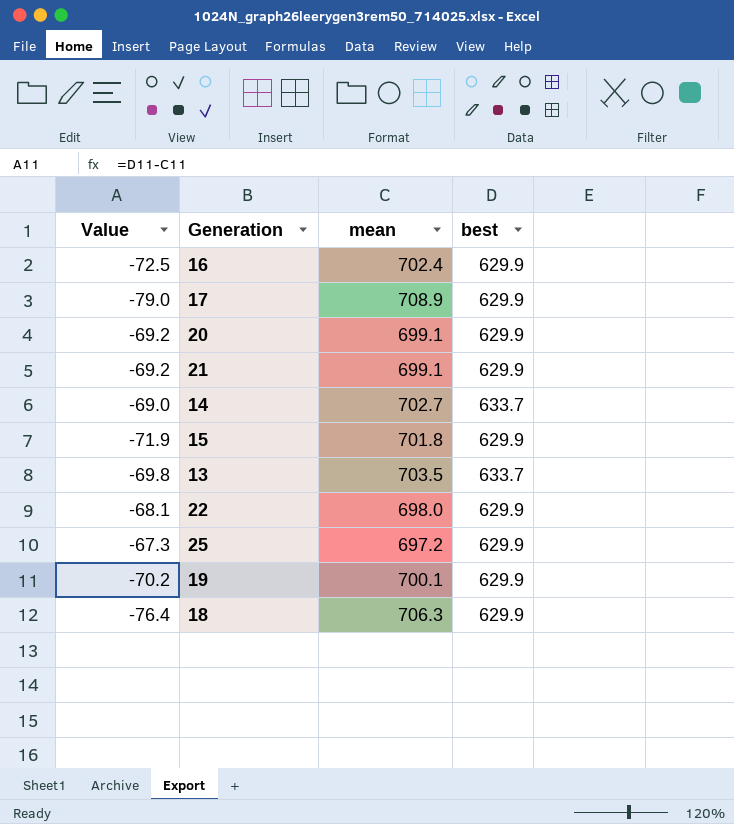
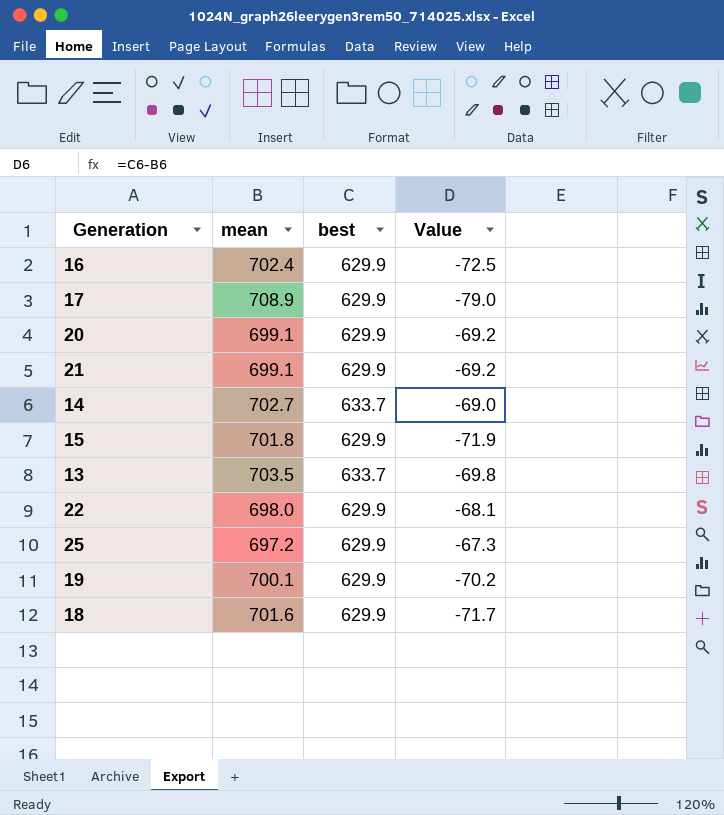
column Value | position: 1 -> 4
18 | mean: 706.3 -> 701.6
18 | Value: -76.4 -> -71.7

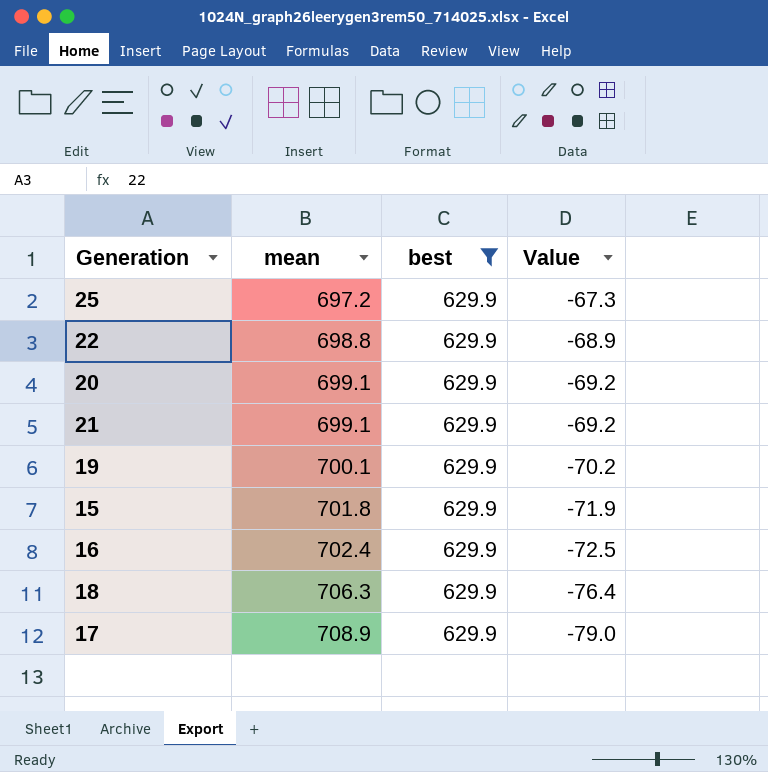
filter: none -> best = 629.9
row order: none -> mean ascending
22 | mean: 698.0 -> 698.8
22 | Value: -68.1 -> -68.9
18 | mean: 701.6 -> 706.3
18 | Value: -71.7 -> -76.4

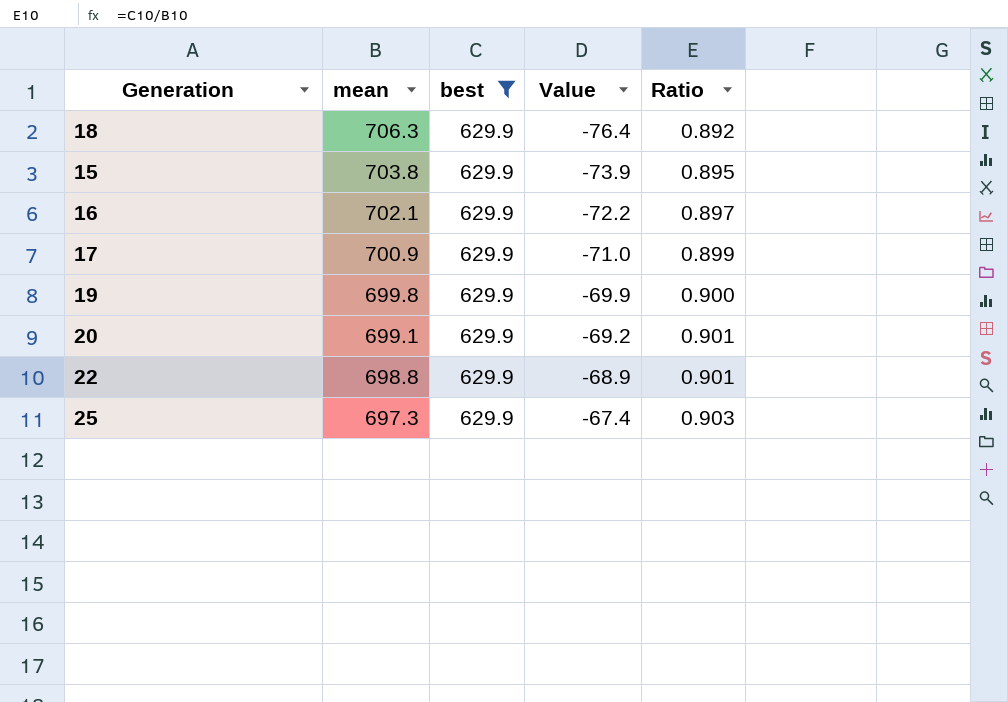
row order: mean ascending -> mean descending
column Ratio | formula: none -> [best] / [mean]
row 21: 699.1 | 629.9 | -69.2 -> none
15 | mean: 701.8 -> 703.8
15 | Value: -71.9 -> -73.9
16 | mean: 702.4 -> 702.1
16 | Value: -72.5 -> -72.2
17 | mean: 708.9 -> 700.9
17 | Value: -79.0 -> -71.0
19 | mean: 700.1 -> 699.8
19 | Value: -70.2 -> -69.9
25 | mean: 697.2 -> 697.3
25 | Value: -67.3 -> -67.4

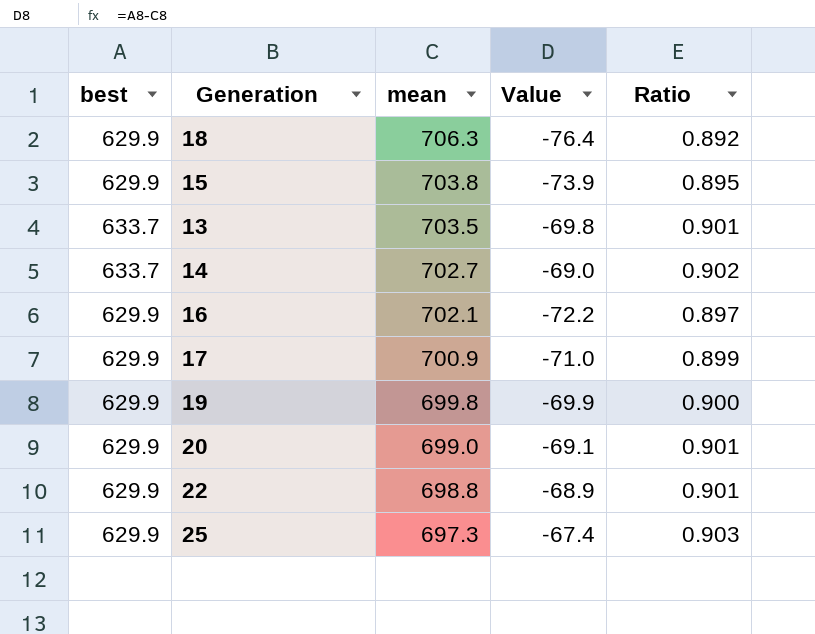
filter: best = 629.9 -> none
column best | position: 3 -> 1
20 | mean: 699.1 -> 699.0
20 | Value: -69.2 -> -69.1

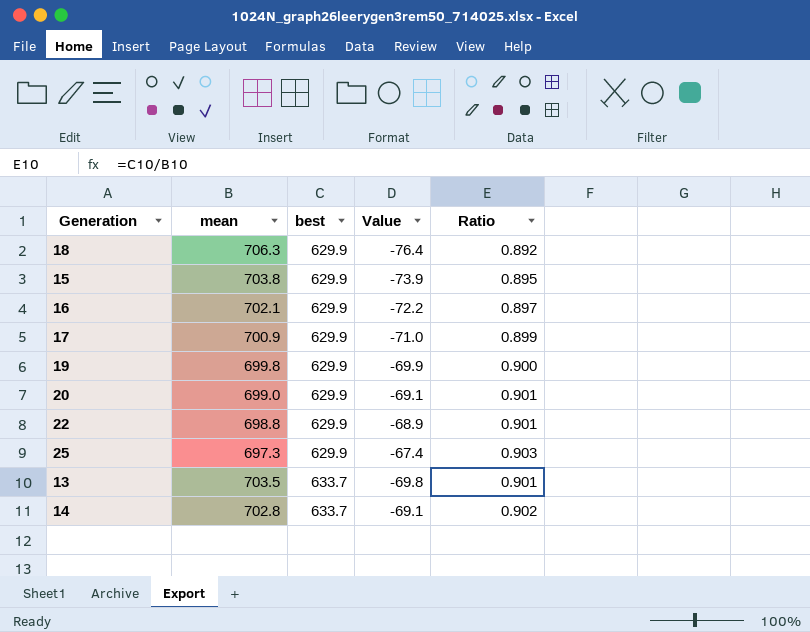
row order: mean descending -> best ascending
column best | position: 1 -> 3
14 | mean: 702.7 -> 702.8
14 | Value: -69.0 -> -69.1

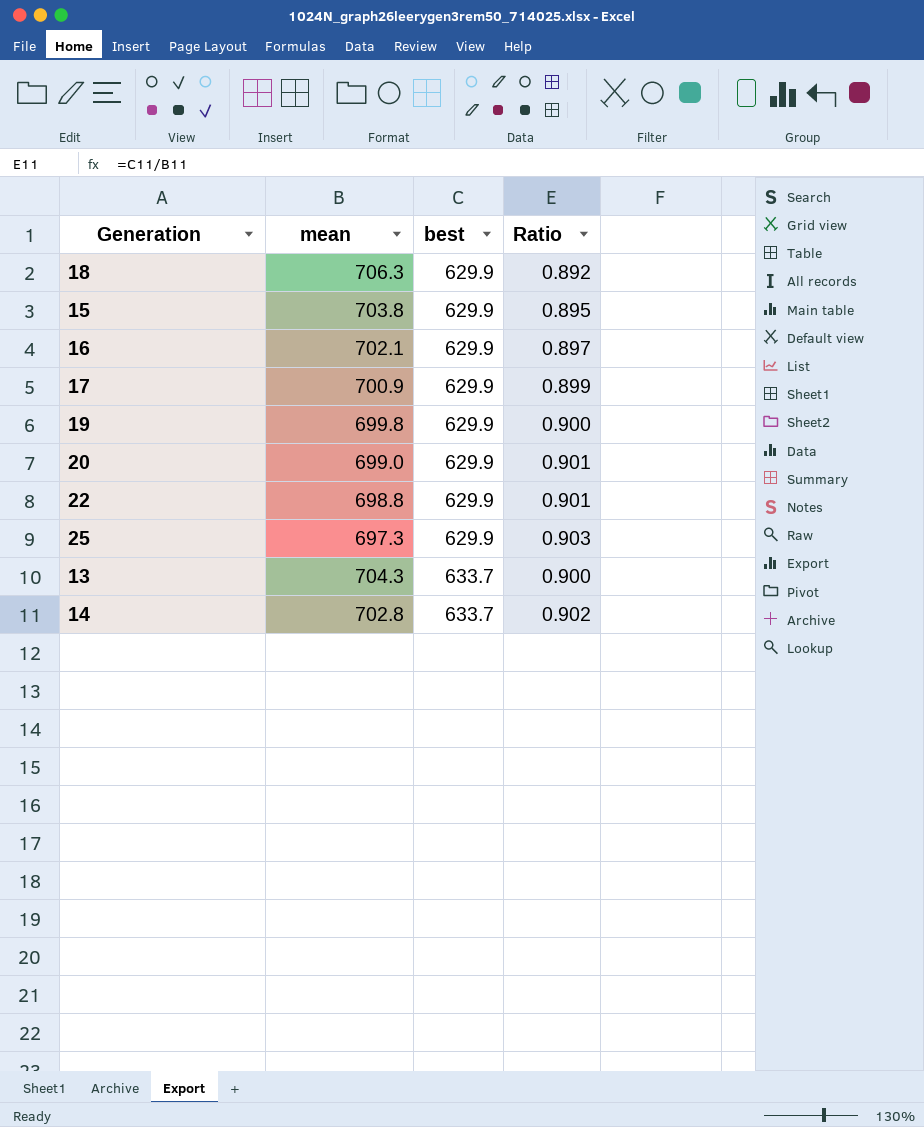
column Value | formula: [best] - [mean] -> none
13 | mean: 703.5 -> 704.3
13 | Ratio: 0.901 -> 0.900

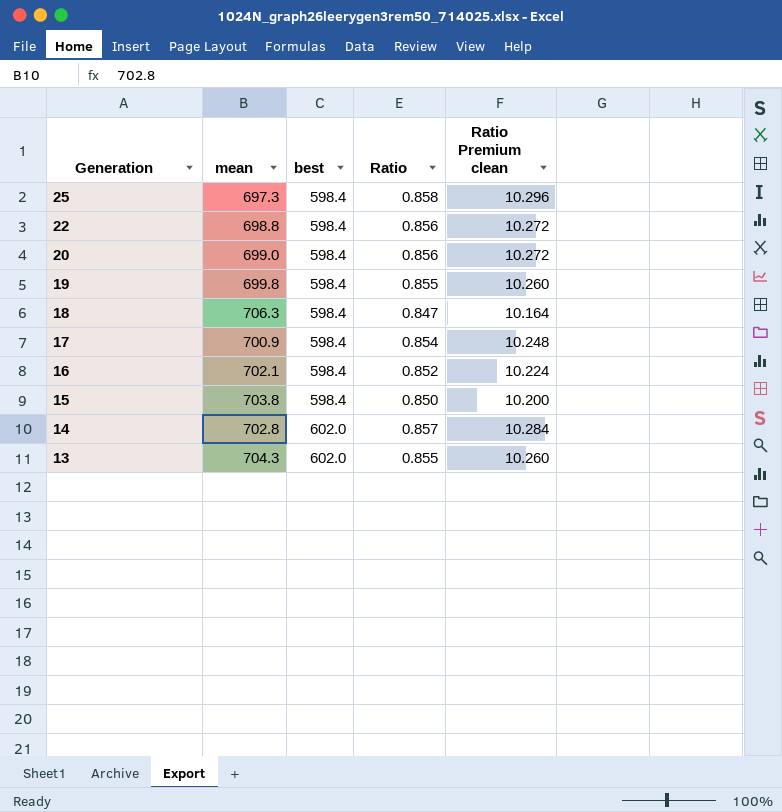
row order: best ascending -> Generation descending
column Ratio Premium clean | formula: none -> [Ratio] * 12
25 | best: 629.9 -> 598.4
25 | Ratio: 0.903 -> 0.858
22 | best: 629.9 -> 598.4
22 | Ratio: 0.901 -> 0.856
20 | best: 629.9 -> 598.4
20 | Ratio: 0.901 -> 0.856
19 | best: 629.9 -> 598.4
19 | Ratio: 0.900 -> 0.855
18 | best: 629.9 -> 598.4
18 | Ratio: 0.892 -> 0.847
17 | best: 629.9 -> 598.4
17 | Ratio: 0.899 -> 0.854
16 | best: 629.9 -> 598.4
16 | Ratio: 0.897 -> 0.852
15 | best: 629.9 -> 598.4
15 | Ratio: 0.895 -> 0.850
14 | best: 633.7 -> 602.0
14 | Ratio: 0.902 -> 0.857
13 | best: 633.7 -> 602.0
13 | Ratio: 0.900 -> 0.855

